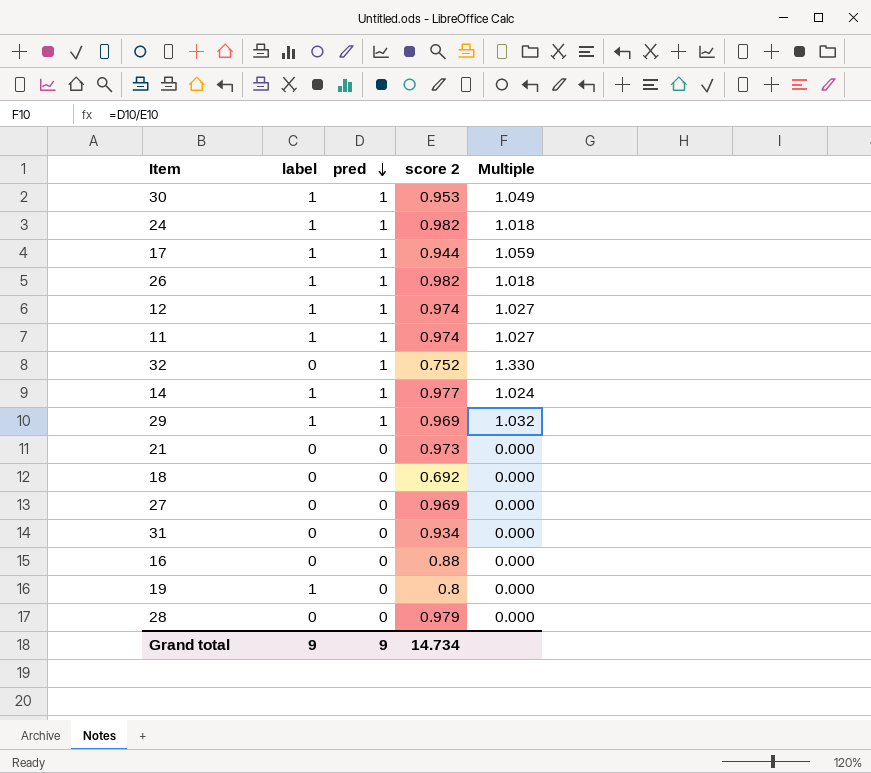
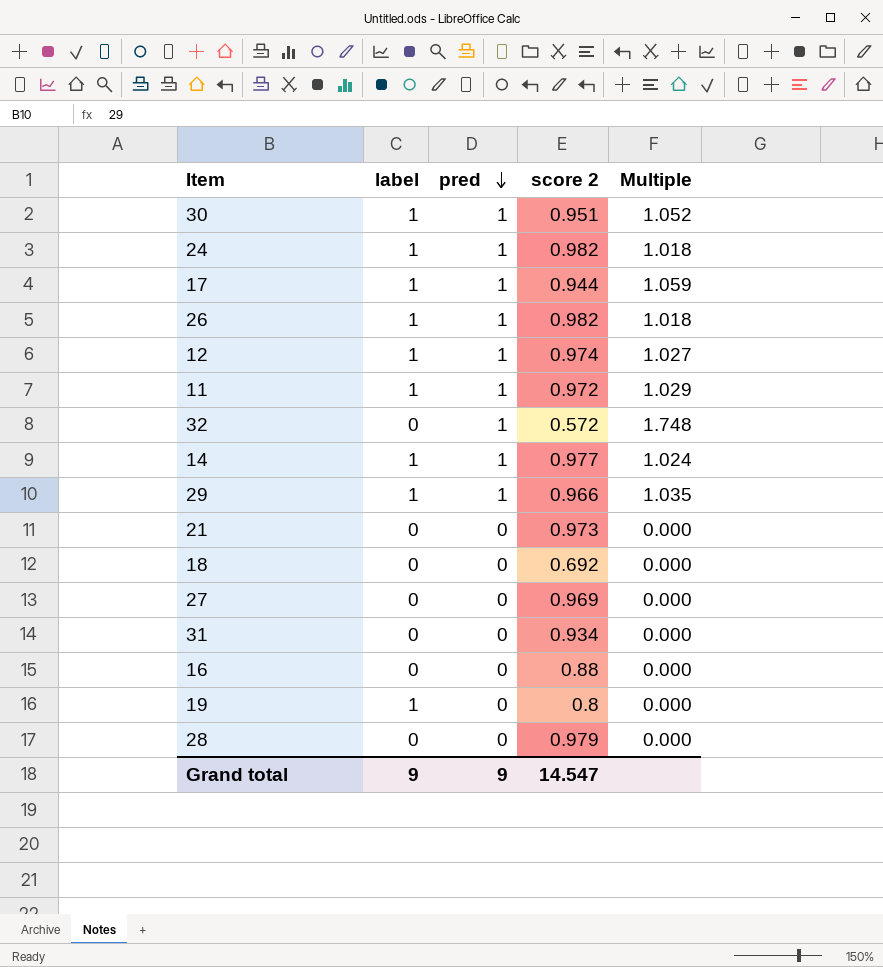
30 | score 2: 0.953 -> 0.951
30 | Multiple: 1.049 -> 1.052
11 | score 2: 0.974 -> 0.972
11 | Multiple: 1.027 -> 1.029
32 | score 2: 0.752 -> 0.572
32 | Multiple: 1.330 -> 1.748
29 | score 2: 0.969 -> 0.966
29 | Multiple: 1.032 -> 1.035
Grand total | score 2: 14.734 -> 14.547

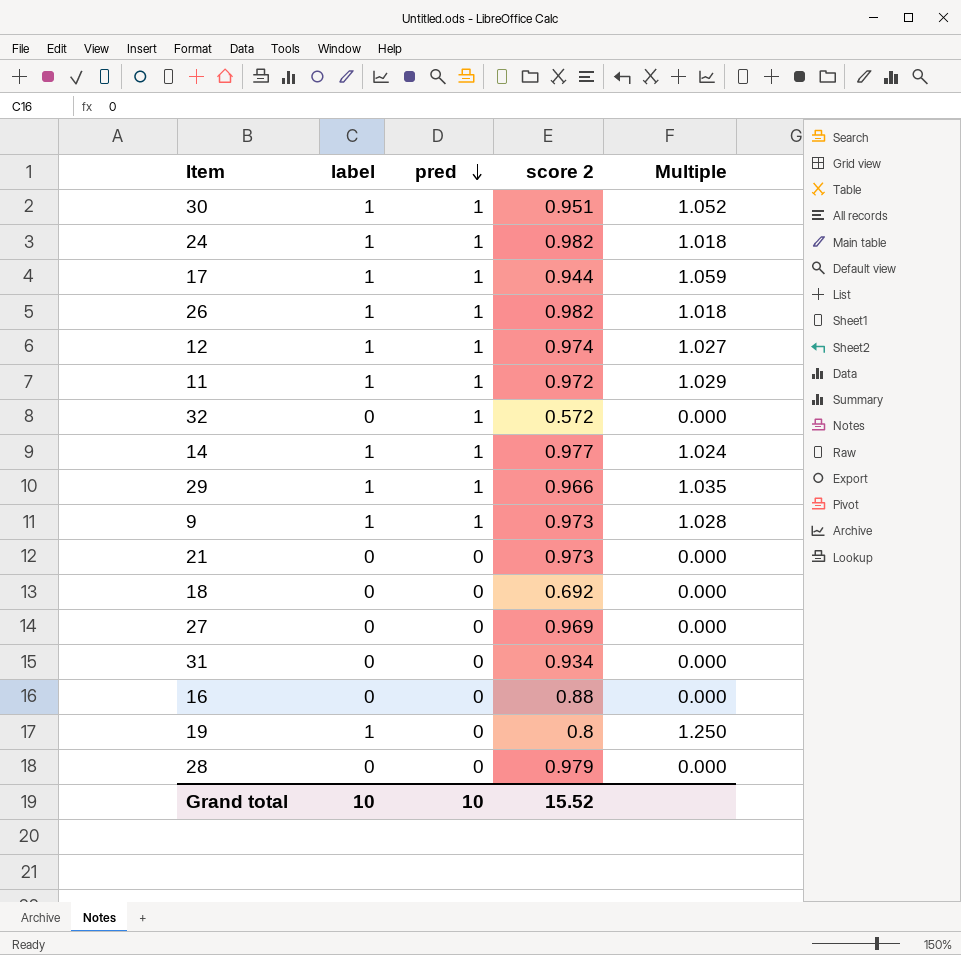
column Multiple | formula: [pred] / [score 2] -> [label] / [score 2]
row 9: none -> 1 | 1 | 0.973 | 1.028
Grand total | label: 9 -> 10
Grand total | pred: 9 -> 10
Grand total | score 2: 14.547 -> 15.52

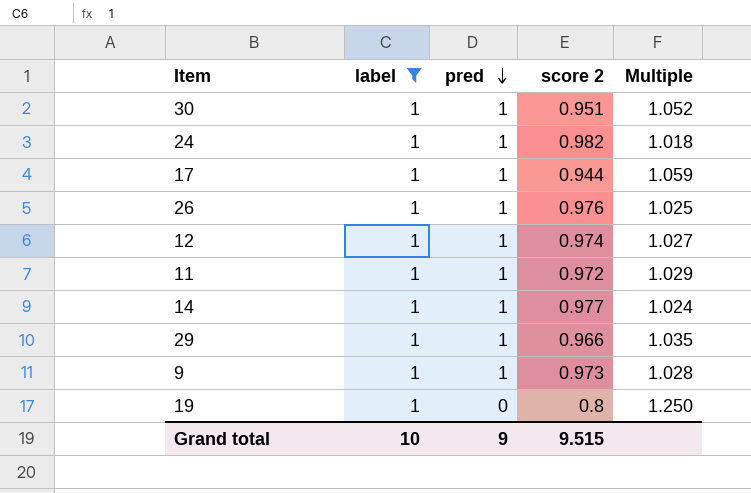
filter: none -> label = 1
26 | score 2: 0.982 -> 0.976
26 | Multiple: 1.018 -> 1.025
Grand total | pred: 10 -> 9
Grand total | score 2: 15.52 -> 9.515

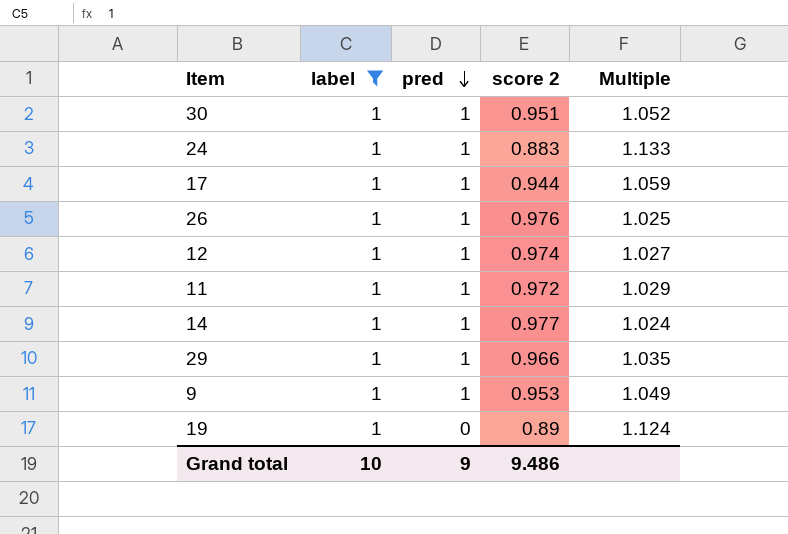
24 | score 2: 0.982 -> 0.883
24 | Multiple: 1.018 -> 1.133
9 | score 2: 0.973 -> 0.953
9 | Multiple: 1.028 -> 1.049
19 | score 2: 0.8 -> 0.89
19 | Multiple: 1.250 -> 1.124
Grand total | score 2: 9.515 -> 9.486

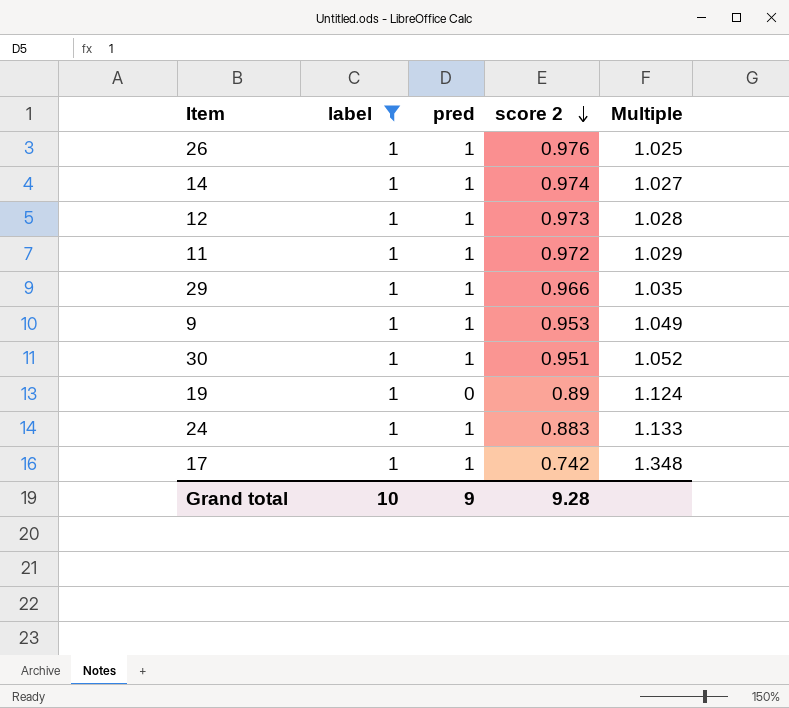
row order: pred descending -> score 2 descending
14 | score 2: 0.977 -> 0.974
14 | Multiple: 1.024 -> 1.027
12 | score 2: 0.974 -> 0.973
12 | Multiple: 1.027 -> 1.028
17 | score 2: 0.944 -> 0.742
17 | Multiple: 1.059 -> 1.348
Grand total | score 2: 9.486 -> 9.28

